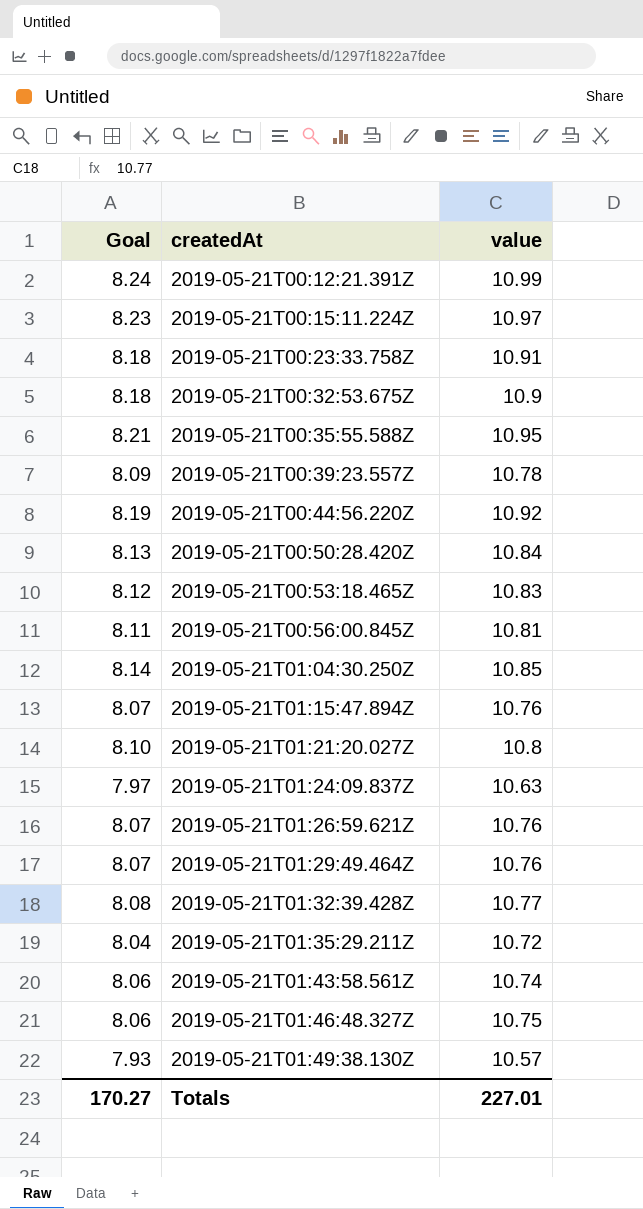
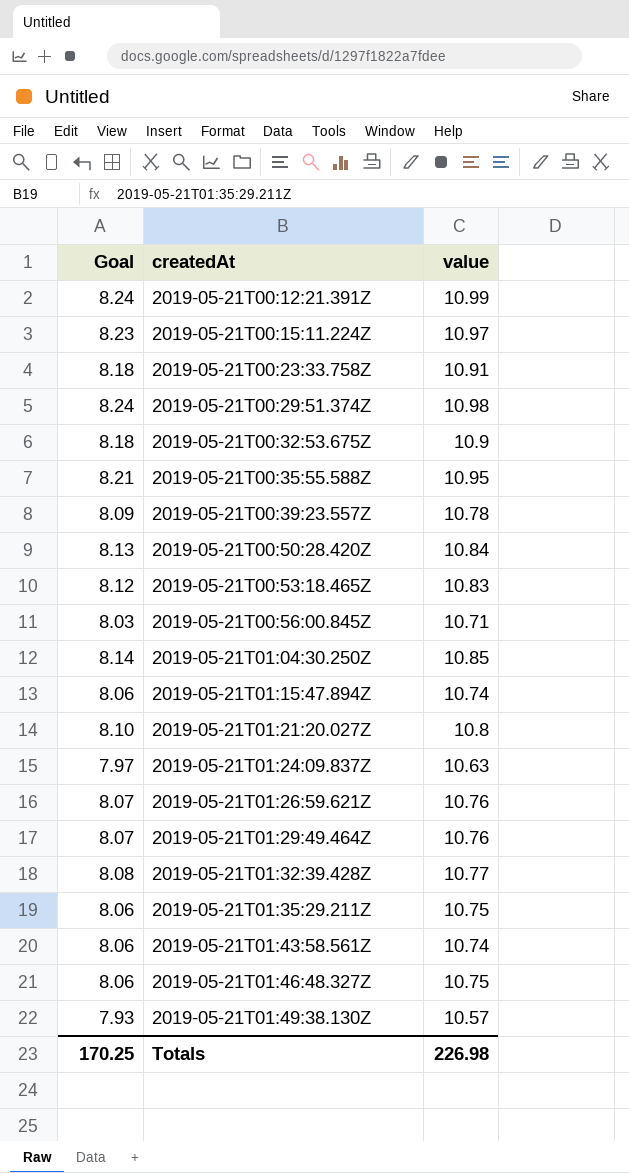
row 2019-05-21T00:44:56.220Z: 8.19 | 10.92 -> none
row 2019-05-21T00:29:51.374Z: none -> 8.24 | 10.98
2019-05-21T00:56:00.845Z | Goal: 8.11 -> 8.03
2019-05-21T00:56:00.845Z | value: 10.81 -> 10.71
2019-05-21T01:15:47.894Z | Goal: 8.07 -> 8.06
2019-05-21T01:15:47.894Z | value: 10.76 -> 10.74
2019-05-21T01:35:29.211Z | Goal: 8.04 -> 8.06
2019-05-21T01:35:29.211Z | value: 10.72 -> 10.75
Totals | Goal: 170.27 -> 170.25
Totals | value: 227.01 -> 226.98

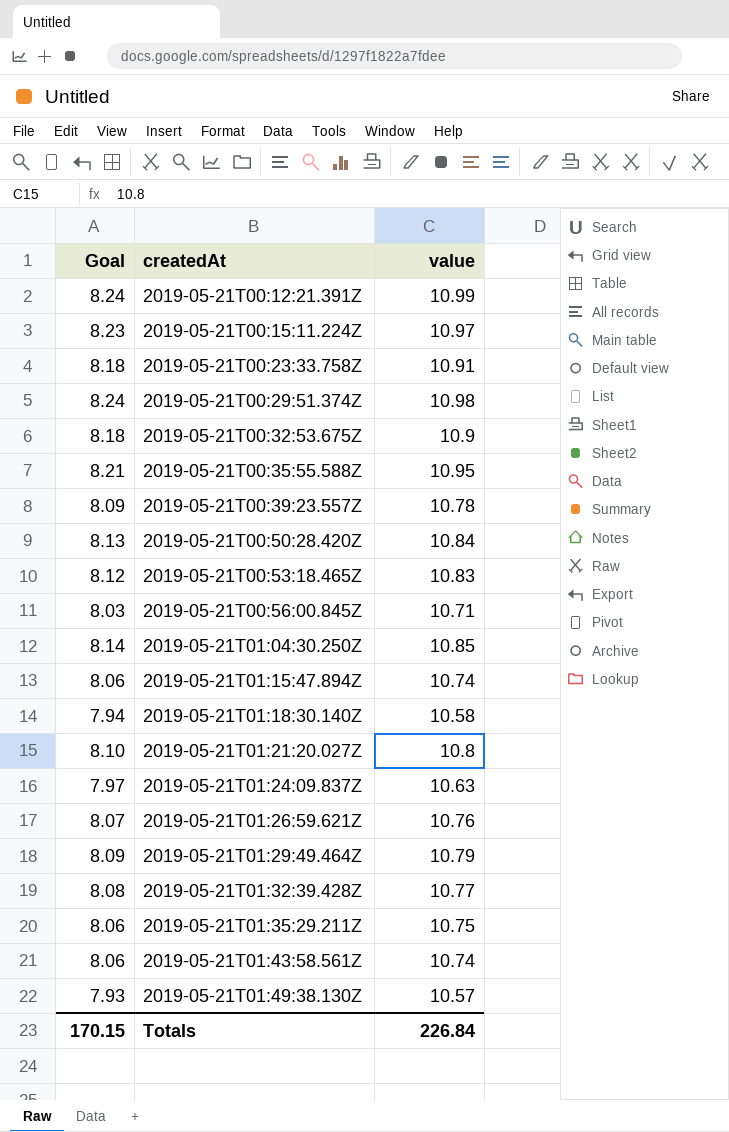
row 2019-05-21T01:46:48.327Z: 8.06 | 10.75 -> none
row 2019-05-21T01:18:30.140Z: none -> 7.94 | 10.58
2019-05-21T01:29:49.464Z | Goal: 8.07 -> 8.09
2019-05-21T01:29:49.464Z | value: 10.76 -> 10.79
Totals | Goal: 170.25 -> 170.15
Totals | value: 226.98 -> 226.84

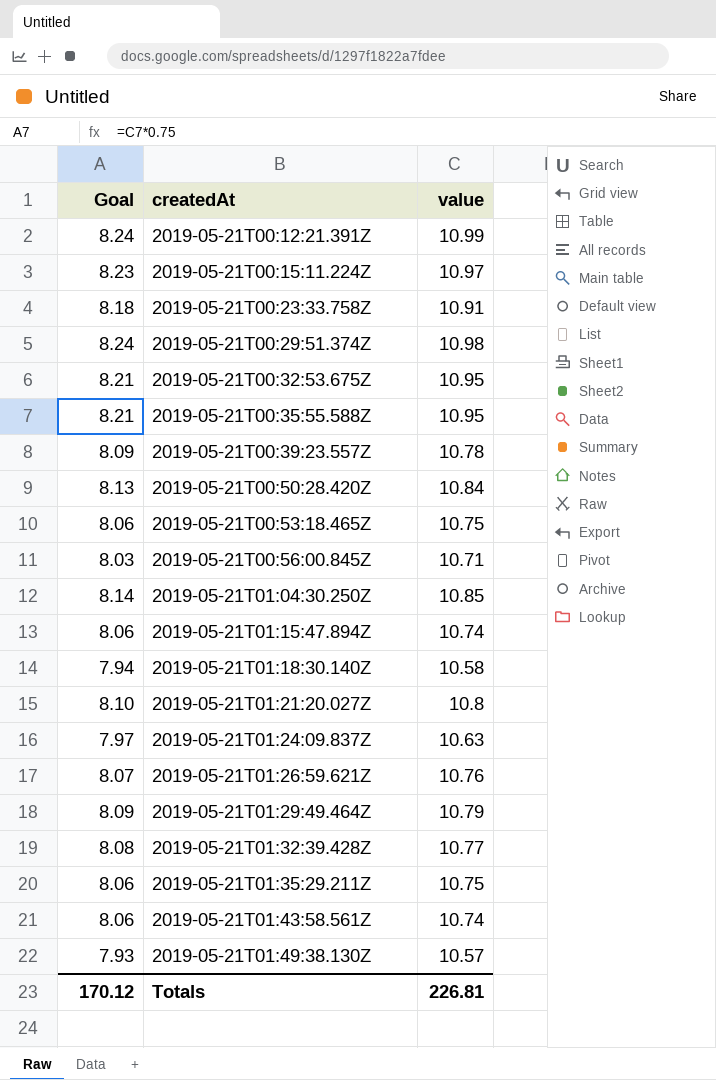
2019-05-21T00:32:53.675Z | Goal: 8.18 -> 8.21
2019-05-21T00:32:53.675Z | value: 10.9 -> 10.95
2019-05-21T00:53:18.465Z | Goal: 8.12 -> 8.06
2019-05-21T00:53:18.465Z | value: 10.83 -> 10.75
Totals | Goal: 170.15 -> 170.12
Totals | value: 226.84 -> 226.81

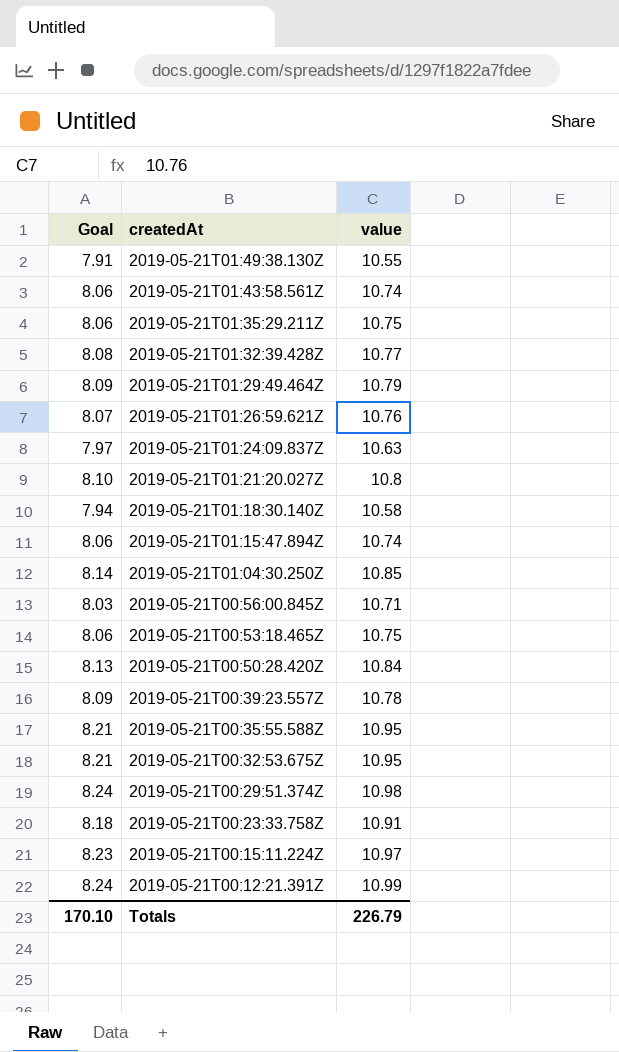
row order: createdAt ascending -> createdAt descending
2019-05-21T01:49:38.130Z | Goal: 7.93 -> 7.91
2019-05-21T01:49:38.130Z | value: 10.57 -> 10.55
Totals | Goal: 170.12 -> 170.10
Totals | value: 226.81 -> 226.79

